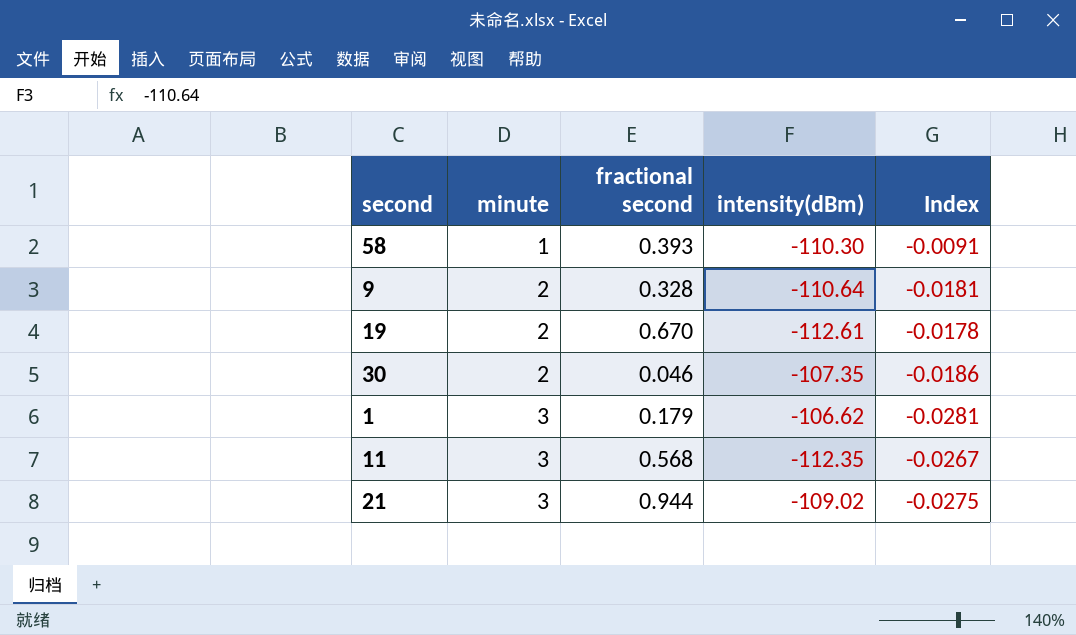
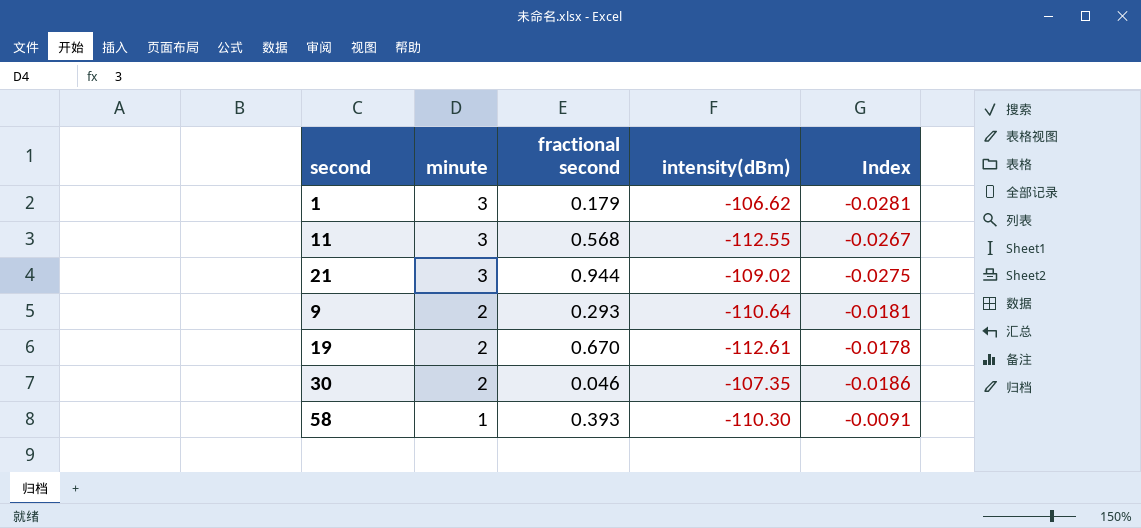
row order: minute ascending -> minute descending
11 | intensity(dBm): -112.35 -> -112.55
9 | fractional second: 0.328 -> 0.293

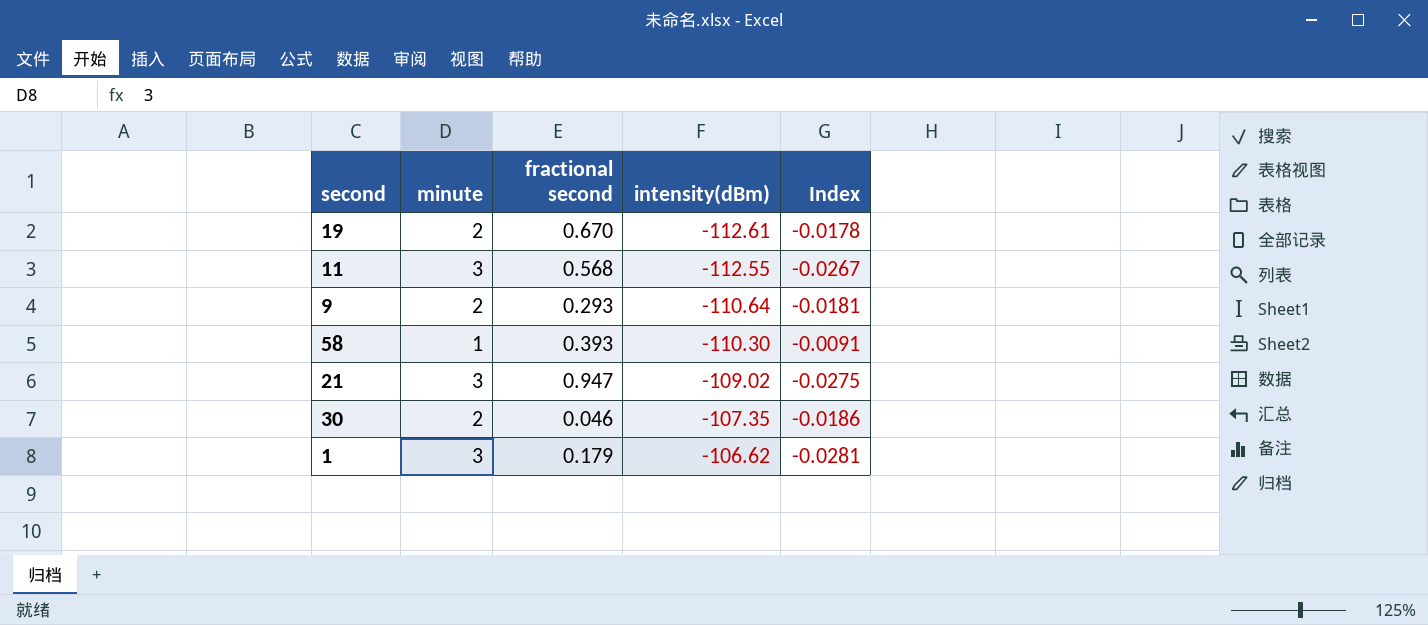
row order: minute descending -> intensity(dBm) ascending
21 | fractional second: 0.944 -> 0.947

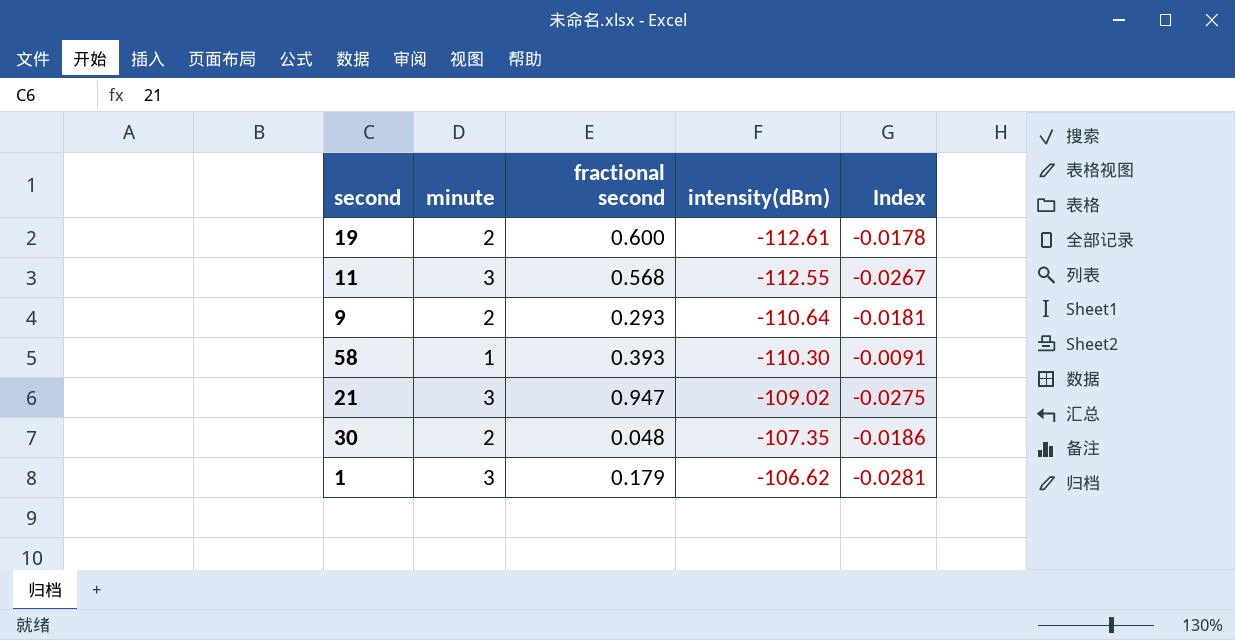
19 | fractional second: 0.670 -> 0.600
30 | fractional second: 0.046 -> 0.048

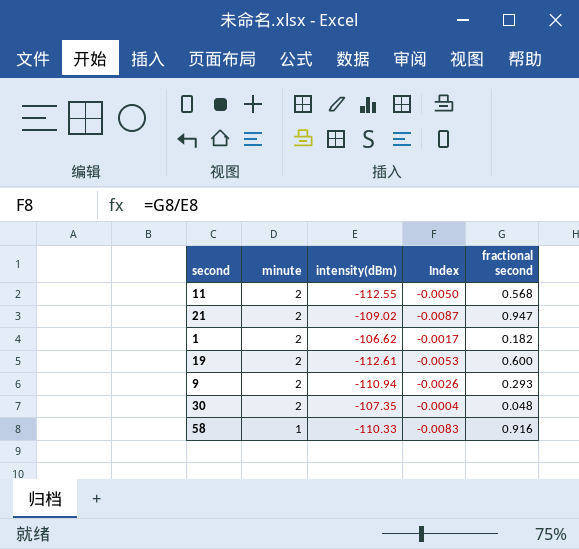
row order: intensity(dBm) ascending -> minute descending
column Index | formula: [minute] / [intensity(dBm)] -> [fractional second] / [intensity(dBm)]
column fractional second | position: 3 -> 5
11 | minute: 3 -> 2
21 | minute: 3 -> 2
1 | minute: 3 -> 2
1 | fractional second: 0.179 -> 0.182
9 | intensity(dBm): -110.64 -> -110.94
58 | intensity(dBm): -110.30 -> -110.33
58 | fractional second: 0.393 -> 0.916

